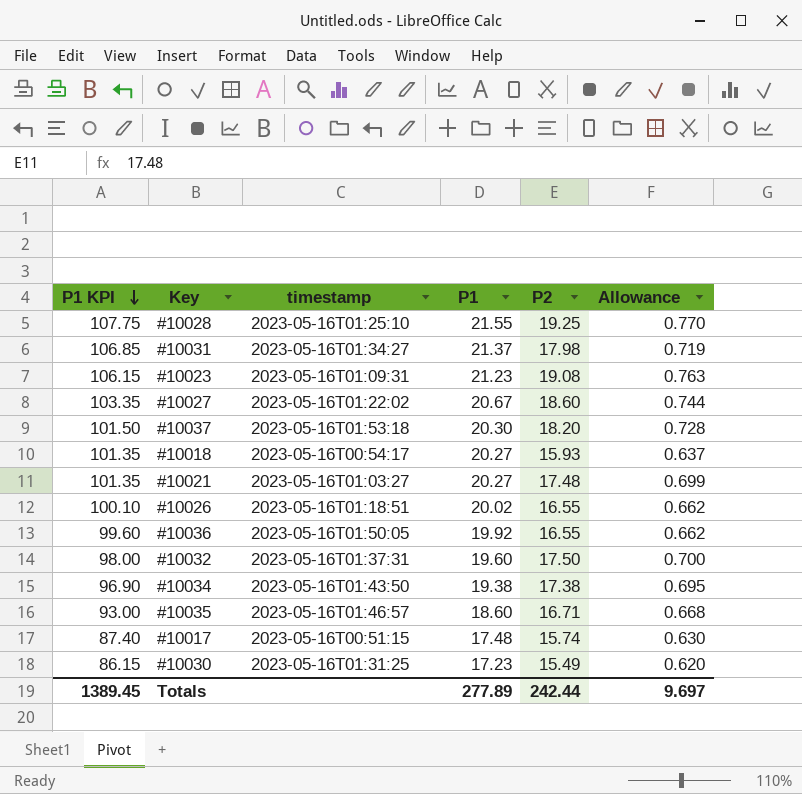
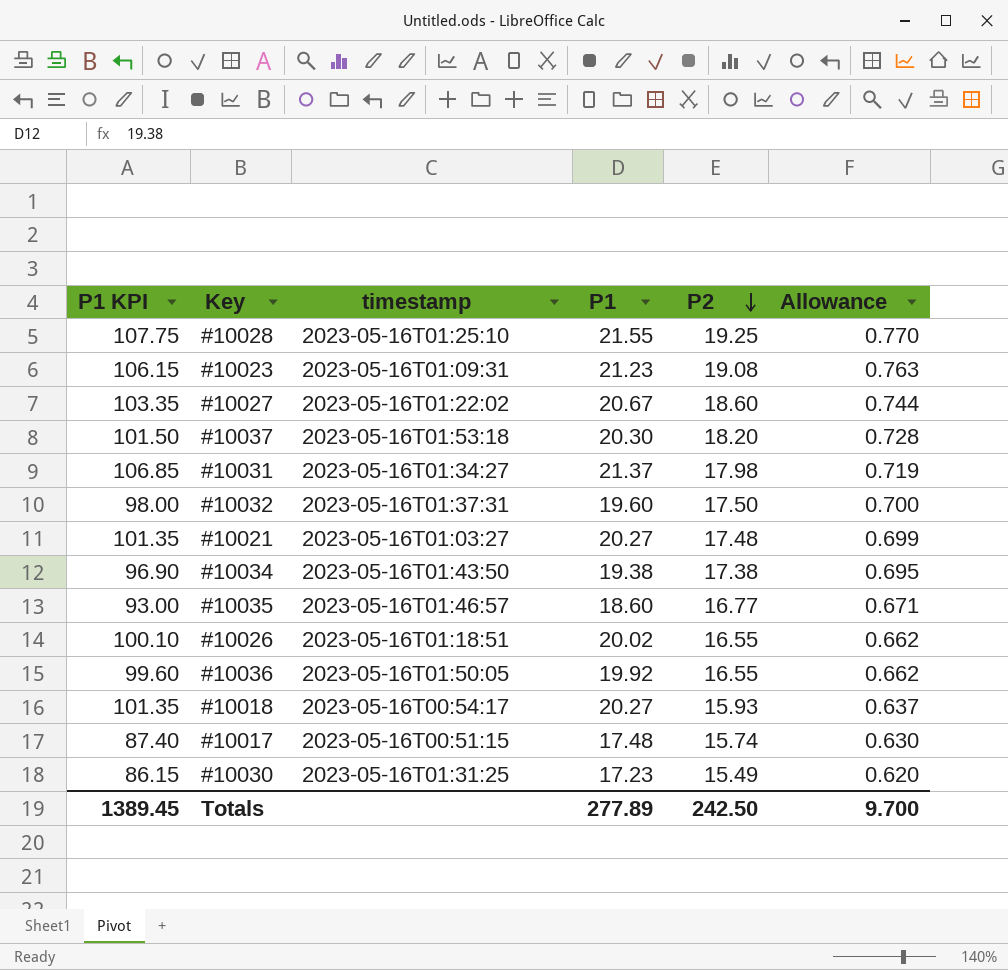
row order: P1 KPI descending -> P2 descending
#10035 | P2: 16.71 -> 16.77
#10035 | Allowance: 0.668 -> 0.671
Totals | P2: 242.44 -> 242.50
Totals | Allowance: 9.697 -> 9.700

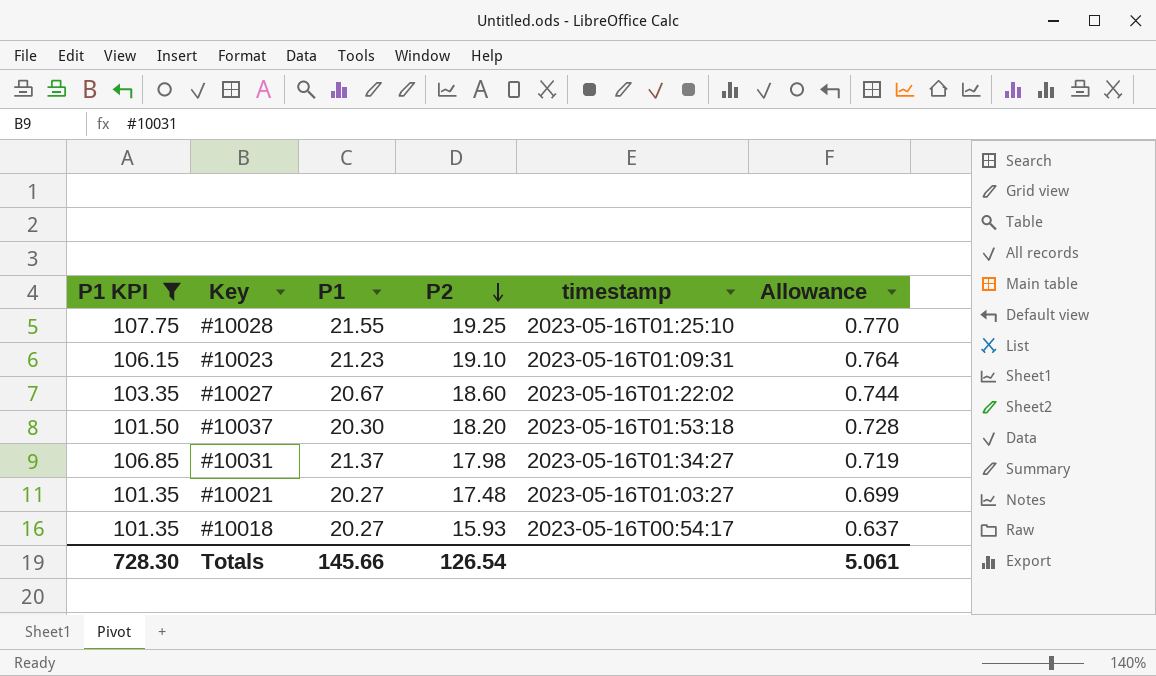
filter: none -> P1 KPI >= 101.35
column timestamp | position: 3 -> 5
#10023 | P2: 19.08 -> 19.10
#10023 | Allowance: 0.763 -> 0.764
Totals | P1 KPI: 1389.45 -> 728.30
Totals | P1: 277.89 -> 145.66
Totals | P2: 242.50 -> 126.54
Totals | Allowance: 9.700 -> 5.061

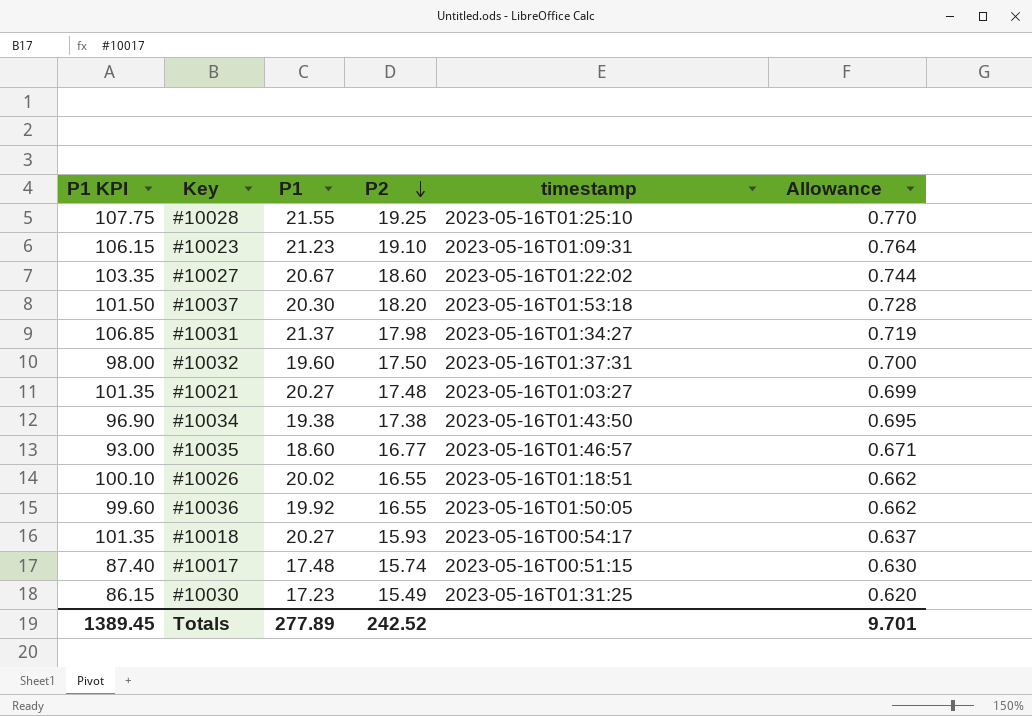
filter: P1 KPI >= 101.35 -> none
Totals | P1 KPI: 728.30 -> 1389.45
Totals | P1: 145.66 -> 277.89
Totals | P2: 126.54 -> 242.52
Totals | Allowance: 5.061 -> 9.701

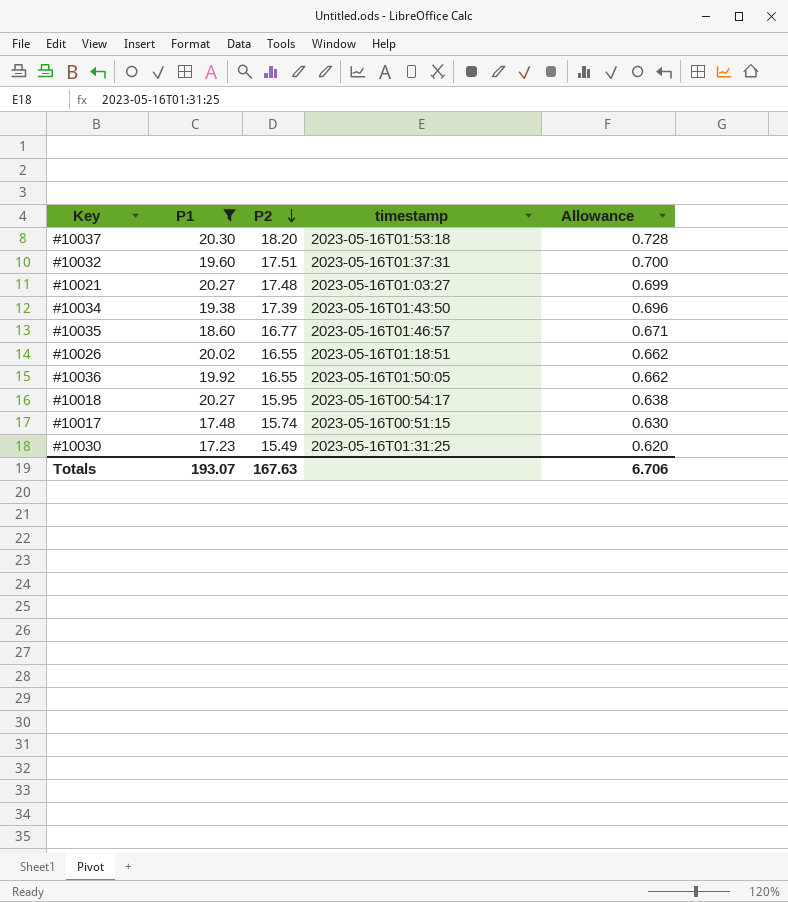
filter: none -> P1 <= 20.30
column P1 KPI | formula: [P1] * 5 -> none
#10032 | P2: 17.50 -> 17.51
#10034 | P2: 17.38 -> 17.39
#10034 | Allowance: 0.695 -> 0.696
#10018 | P2: 15.93 -> 15.95
#10018 | Allowance: 0.637 -> 0.638
Totals | P1: 277.89 -> 193.07
Totals | P2: 242.52 -> 167.63
Totals | Allowance: 9.701 -> 6.706

